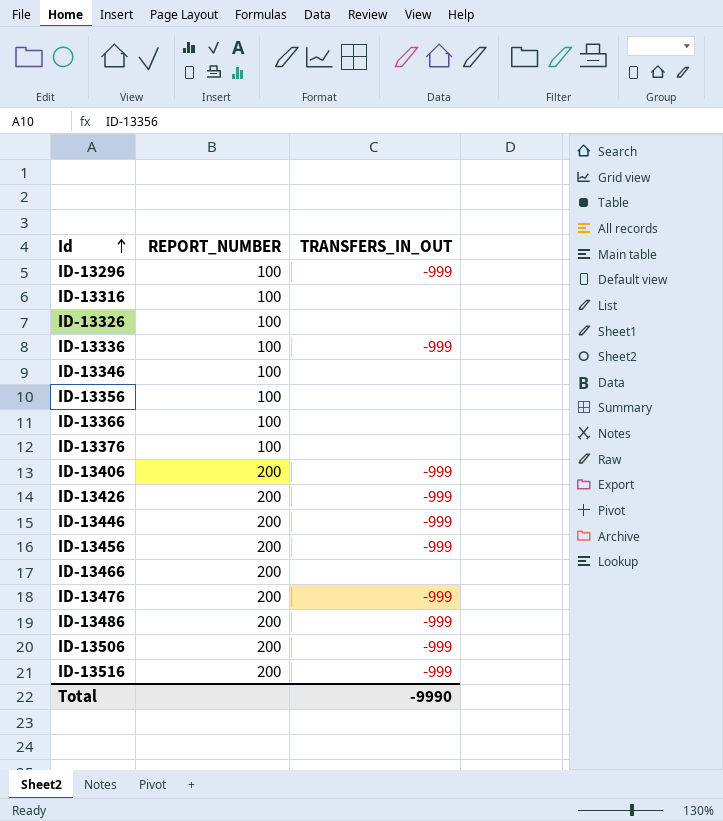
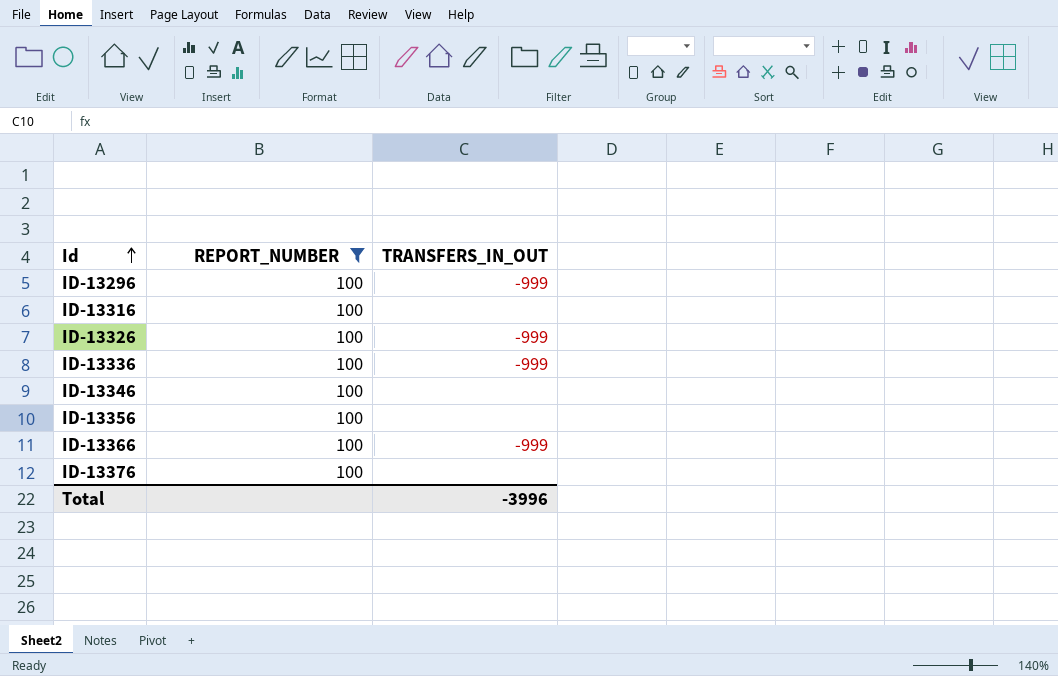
filter: none -> REPORT_NUMBER = 100
ID-13326 | TRANSFERS_IN_OUT: none -> -999
ID-13366 | TRANSFERS_IN_OUT: none -> -999
Total | TRANSFERS_IN_OUT: -9990 -> -3996

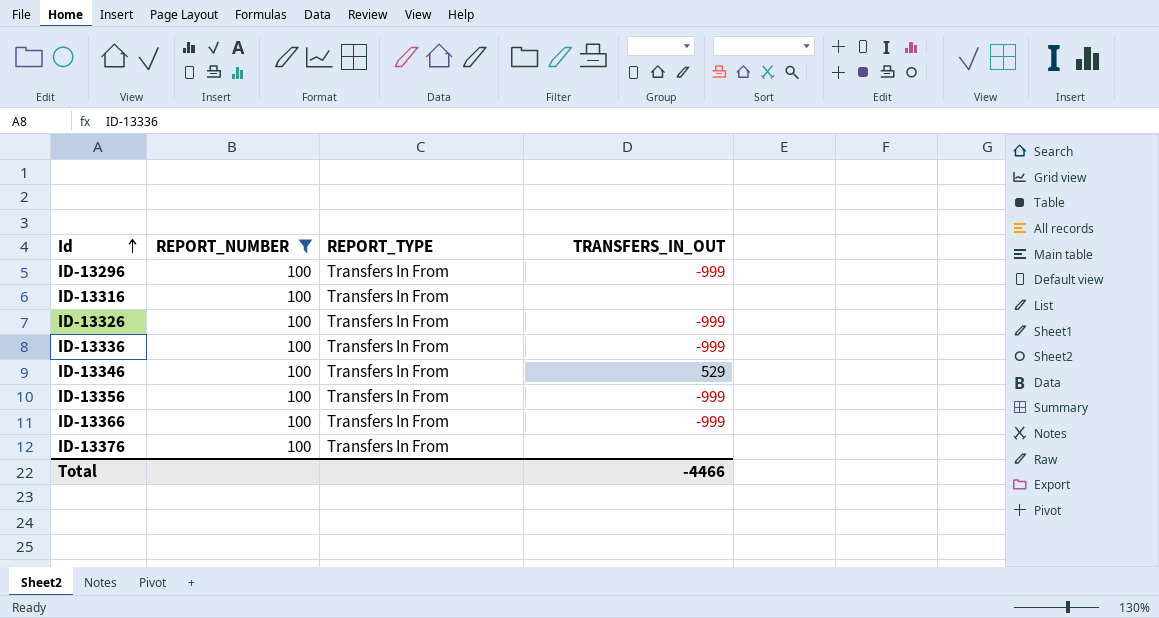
column REPORT_TYPE | position: none -> 3
ID-13346 | TRANSFERS_IN_OUT: none -> 529
ID-13356 | TRANSFERS_IN_OUT: none -> -999
Total | TRANSFERS_IN_OUT: -3996 -> -4466

